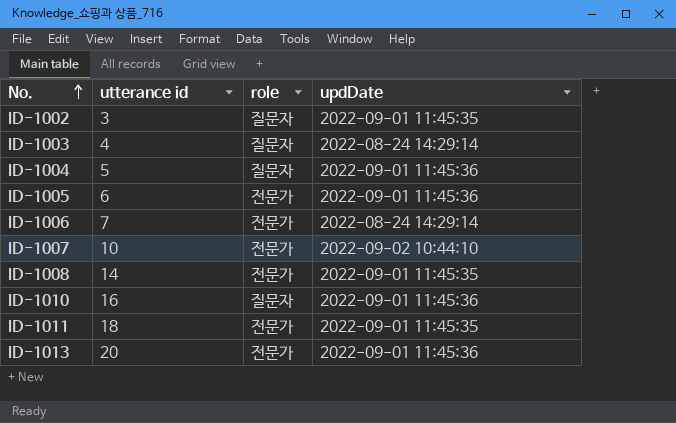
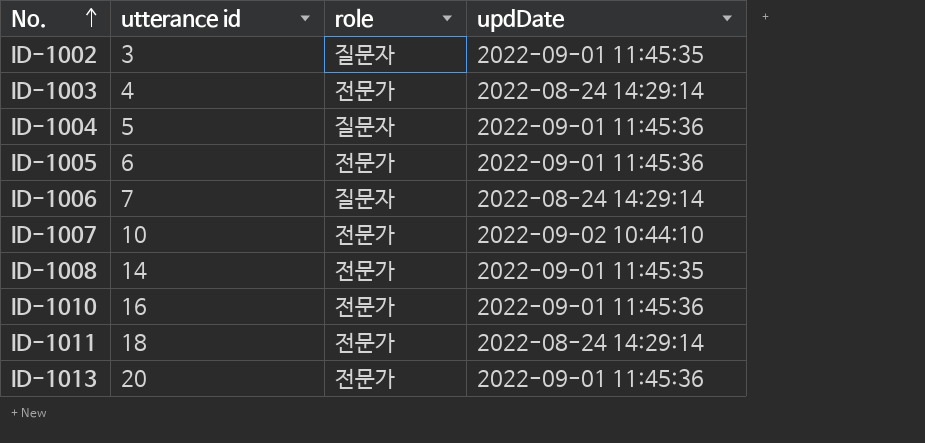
ID-1003 | role: 질문자 -> 전문가
ID-1006 | role: 전문가 -> 질문자
ID-1010 | role: 질문자 -> 전문가
ID-1011 | updDate: 2022-09-01 11:45:35 -> 2022-08-24 14:29:14

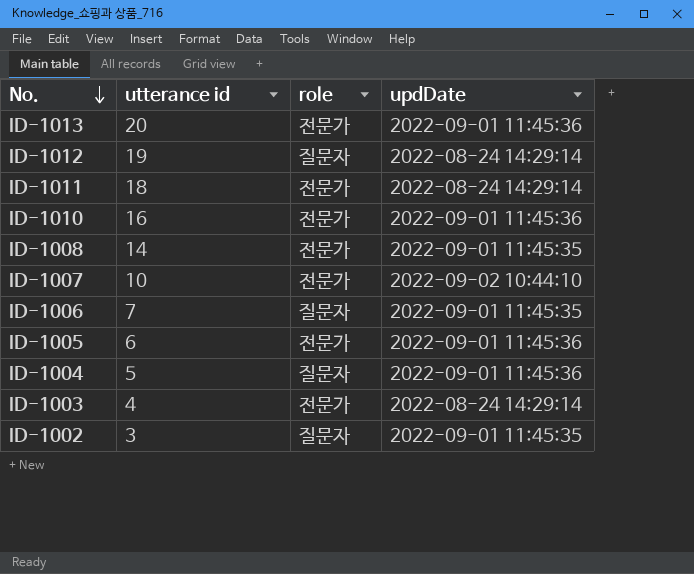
row order: No. ascending -> No. descending
row ID-1012: none -> 19 | 질문자 | 2022-08-24 14:29:14
ID-1006 | updDate: 2022-08-24 14:29:14 -> 2022-09-01 11:45:35

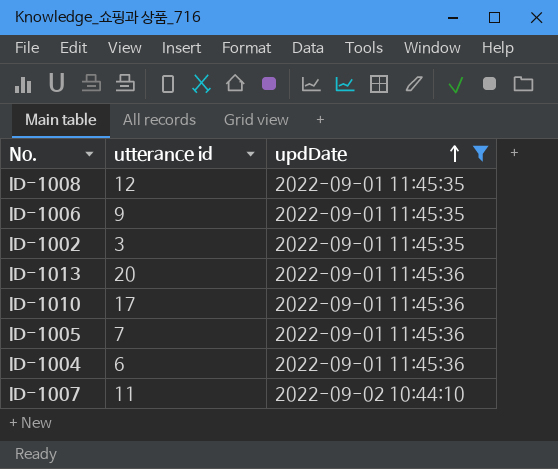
filter: none -> updDate != 2022-08-24 14:29:14
row order: No. descending -> updDate ascending
column role | position: 3 -> none
ID-1008 | utterance id: 14 -> 12
ID-1006 | utterance id: 7 -> 9
ID-1010 | utterance id: 16 -> 17
ID-1005 | utterance id: 6 -> 7
ID-1004 | utterance id: 5 -> 6
ID-1007 | utterance id: 10 -> 11

